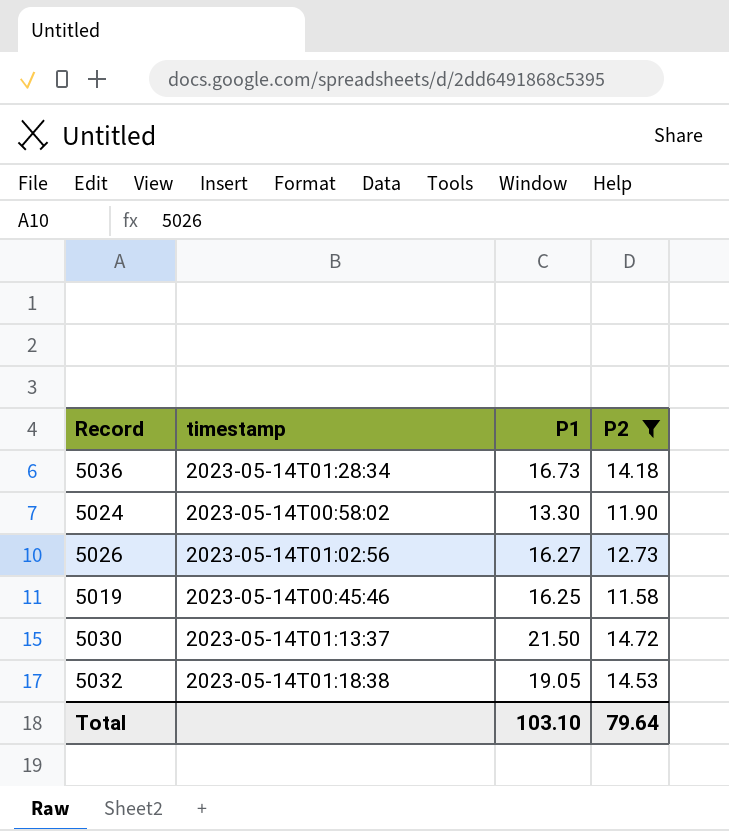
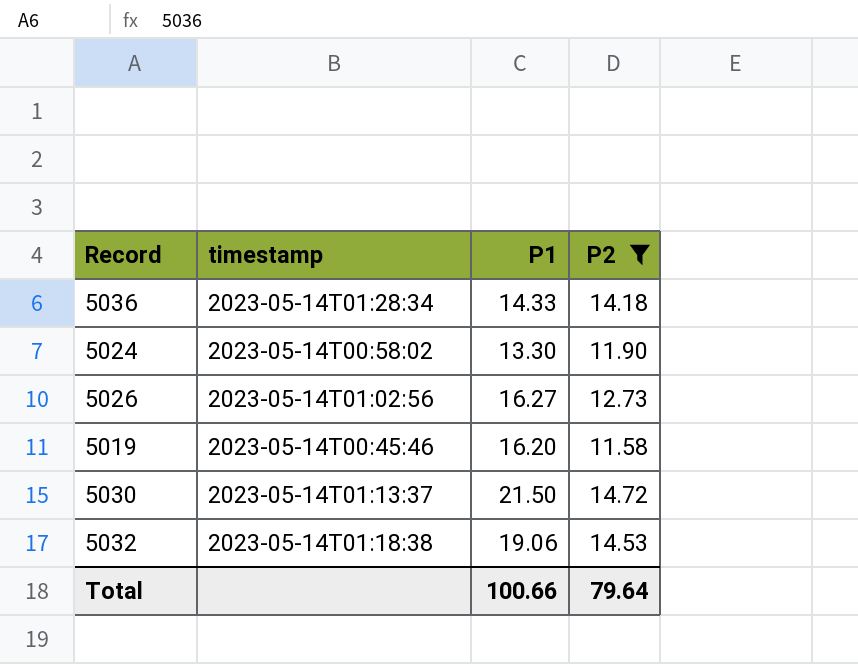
5036 | P1: 16.73 -> 14.33
5019 | P1: 16.25 -> 16.20
5032 | P1: 19.05 -> 19.06
Total | P1: 103.10 -> 100.66

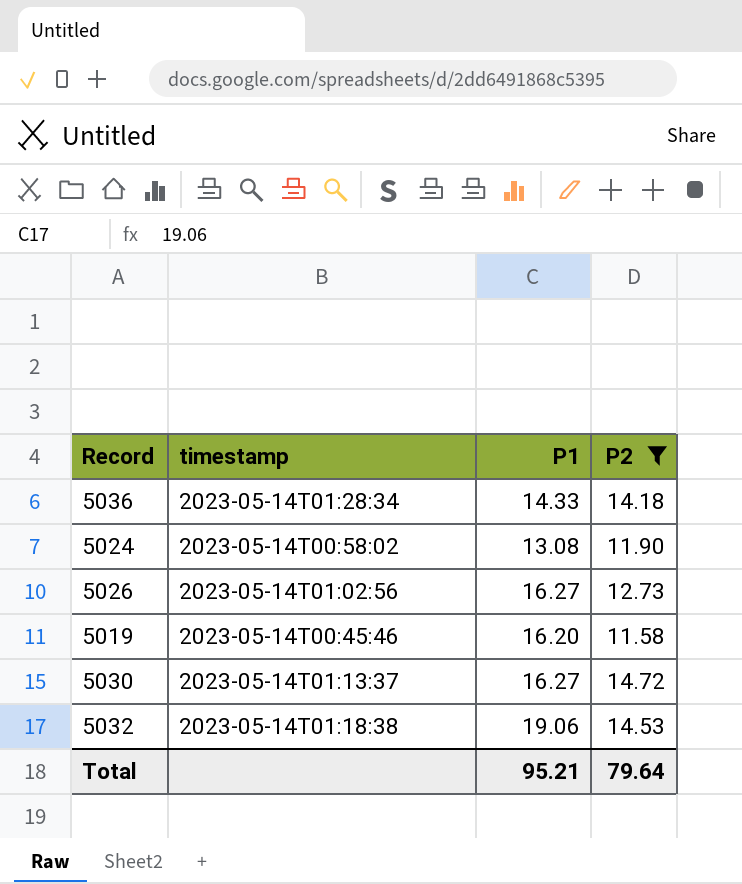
5024 | P1: 13.30 -> 13.08
5030 | P1: 21.50 -> 16.27
Total | P1: 100.66 -> 95.21

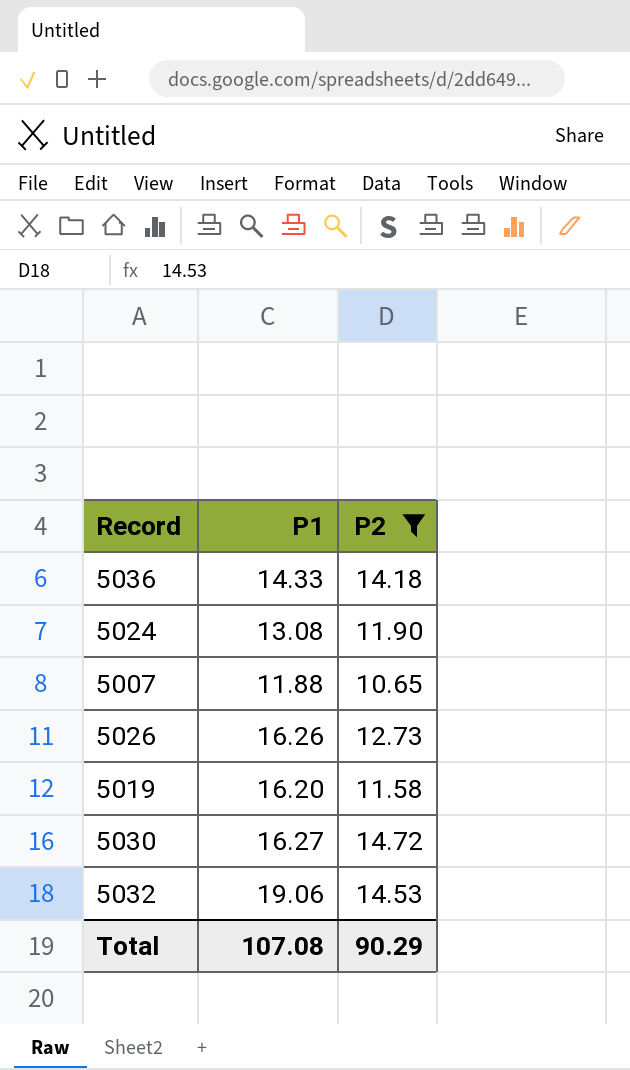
column timestamp | position: 2 -> none
row 5007: none -> 11.88 | 10.65
5026 | P1: 16.27 -> 16.26
Total | P1: 95.21 -> 107.08
Total | P2: 79.64 -> 90.29

